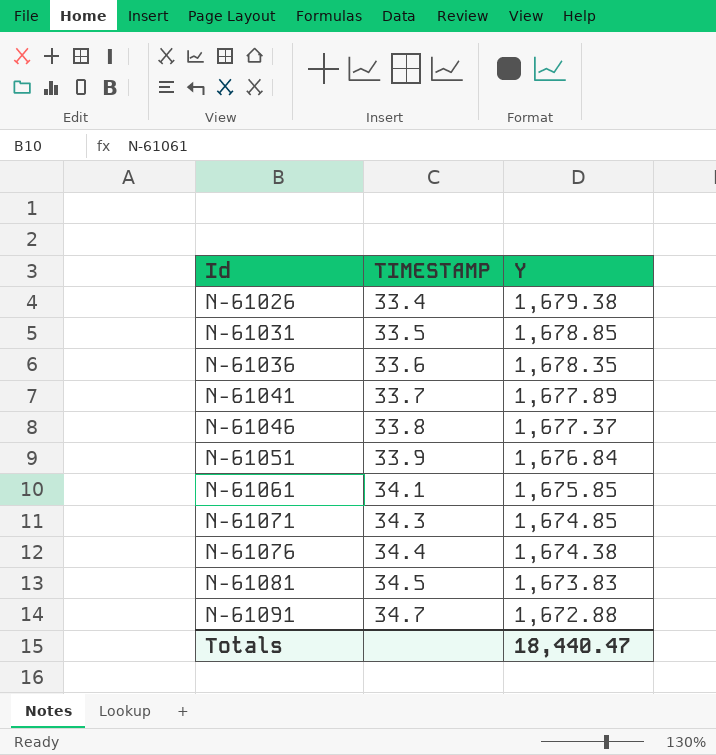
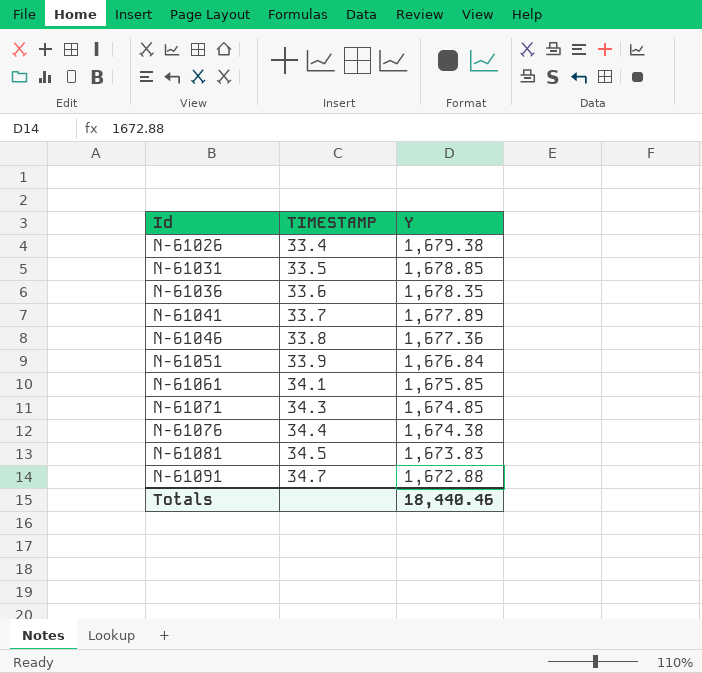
N-61046 | Y: 1,677.37 -> 1,677.36
Totals | Y: 18,440.47 -> 18,440.46

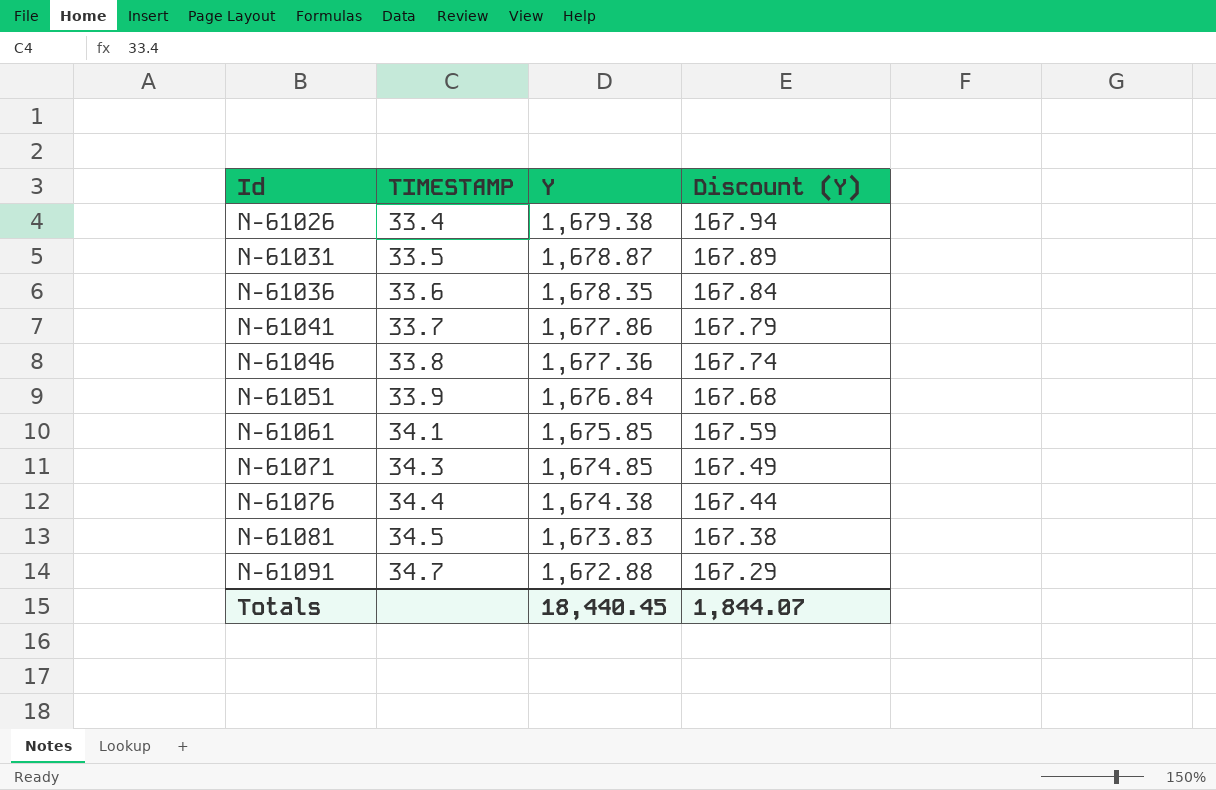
column Discount (Y) | formula: none -> [Y] * 0.1
N-61031 | Y: 1,678.85 -> 1,678.87
N-61041 | Y: 1,677.89 -> 1,677.86
Totals | Y: 18,440.46 -> 18,440.45

